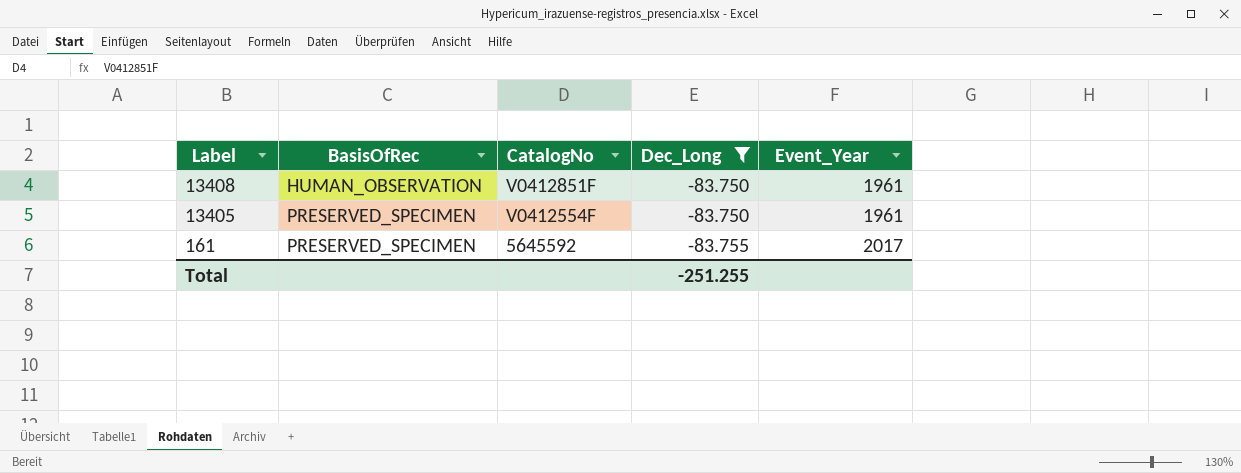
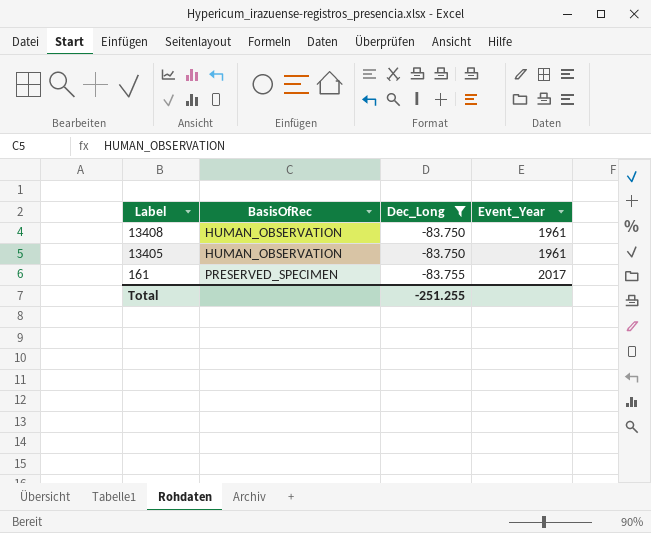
column CatalogNo | position: 3 -> none
13405 | BasisOfRec: PRESERVED_SPECIMEN -> HUMAN_OBSERVATION

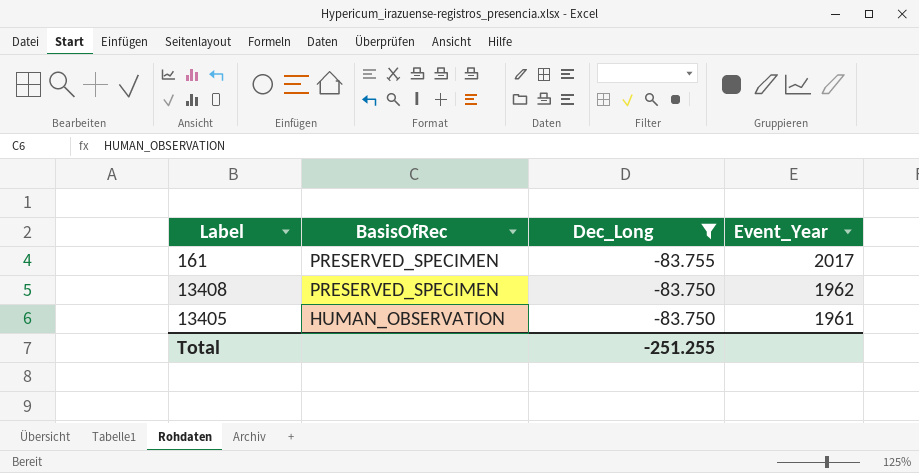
row order: Label descending -> BasisOfRec descending
13408 | BasisOfRec: HUMAN_OBSERVATION -> PRESERVED_SPECIMEN
13408 | Event_Year: 1961 -> 1962

